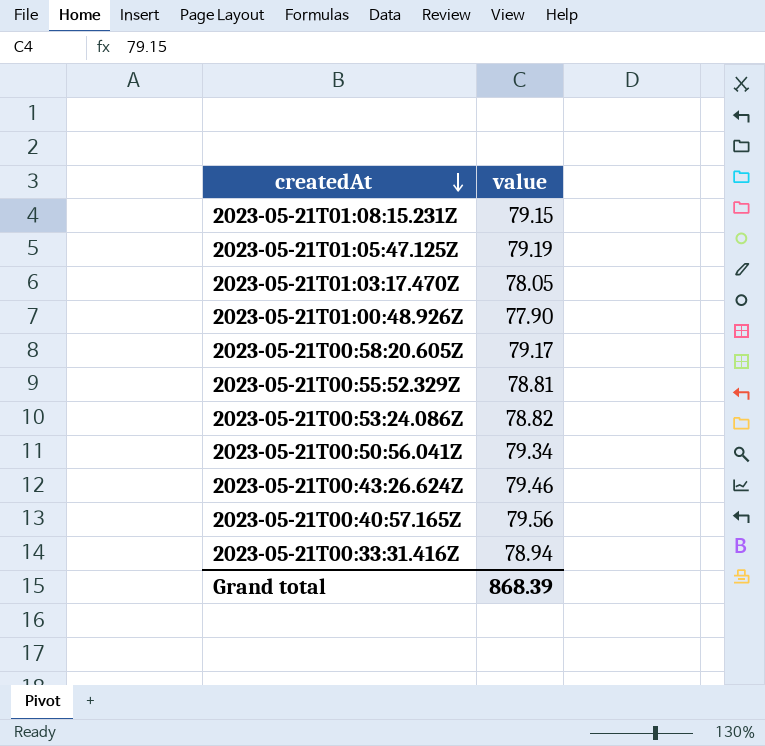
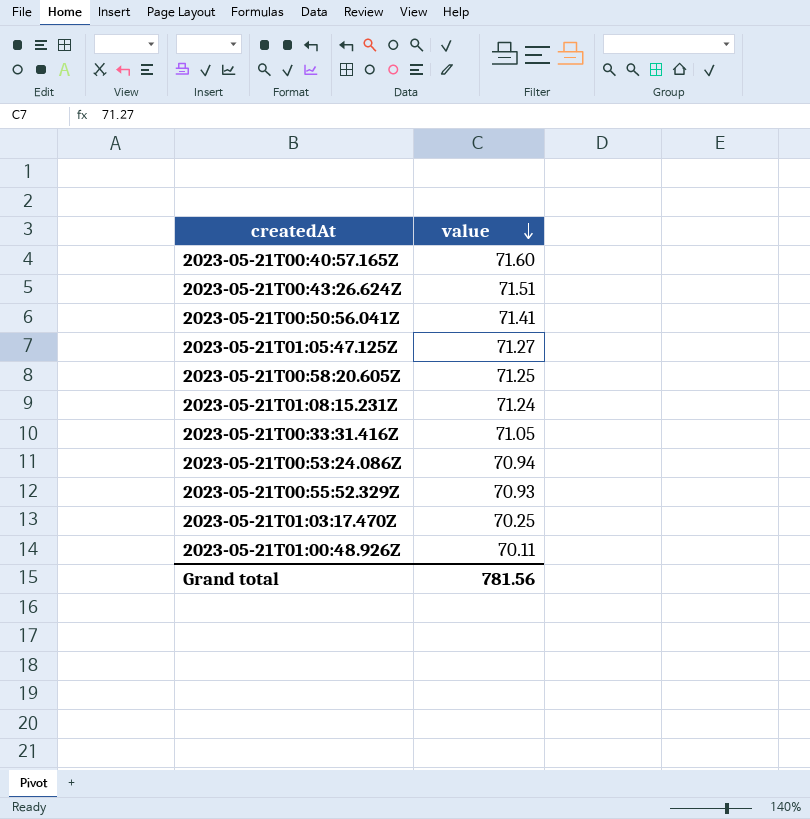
row order: createdAt descending -> value descending
2023-05-21T00:40:57.165Z | value: 79.56 -> 71.60
2023-05-21T00:43:26.624Z | value: 79.46 -> 71.51
2023-05-21T00:50:56.041Z | value: 79.34 -> 71.41
2023-05-21T01:05:47.125Z | value: 79.19 -> 71.27
2023-05-21T00:58:20.605Z | value: 79.17 -> 71.25
2023-05-21T01:08:15.231Z | value: 79.15 -> 71.24
2023-05-21T00:33:31.416Z | value: 78.94 -> 71.05
2023-05-21T00:53:24.086Z | value: 78.82 -> 70.94
2023-05-21T00:55:52.329Z | value: 78.81 -> 70.93
2023-05-21T01:03:17.470Z | value: 78.05 -> 70.25
2023-05-21T01:00:48.926Z | value: 77.90 -> 70.11
Grand total | value: 868.39 -> 781.56

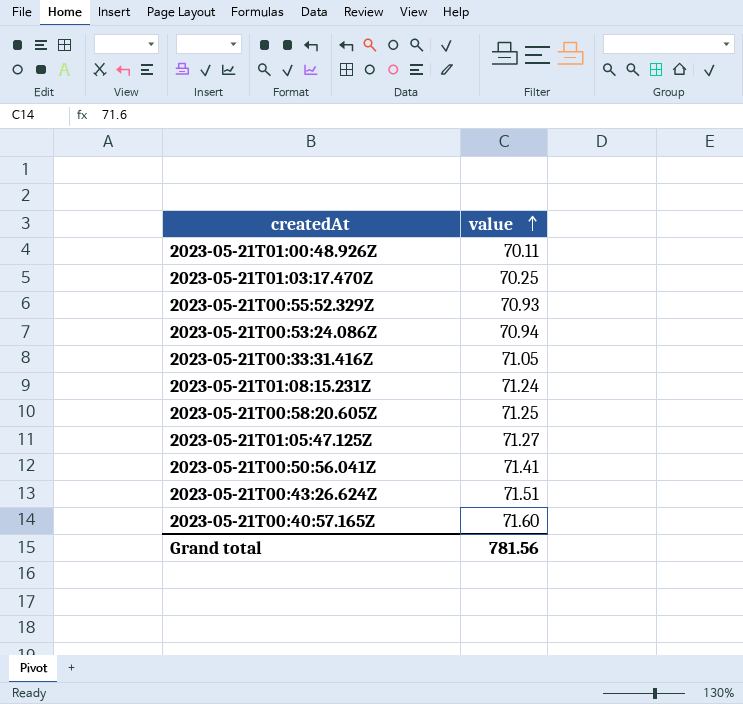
row order: value descending -> value ascending

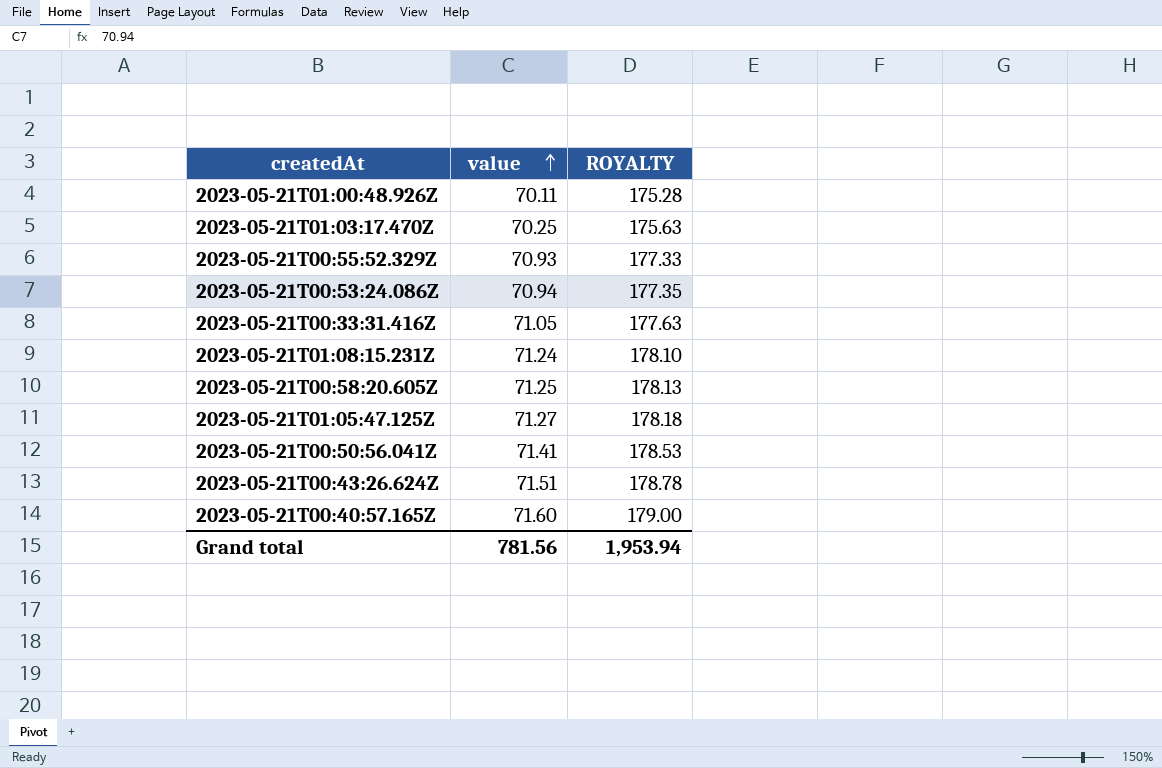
column ROYALTY | formula: none -> [value] * 2.5

